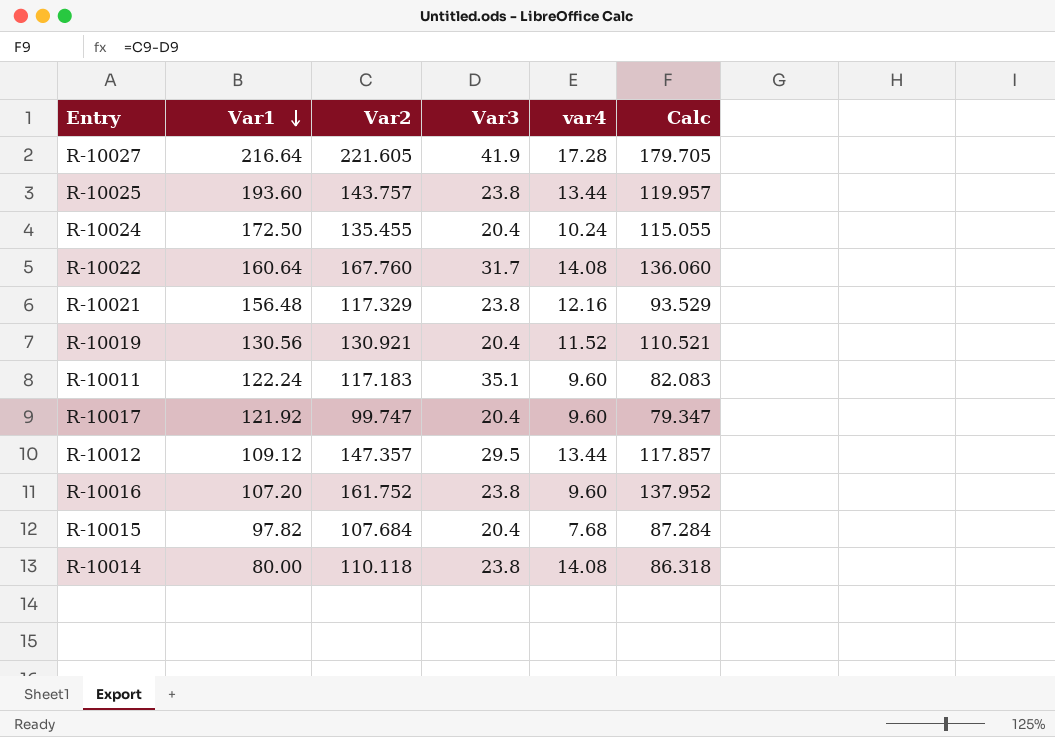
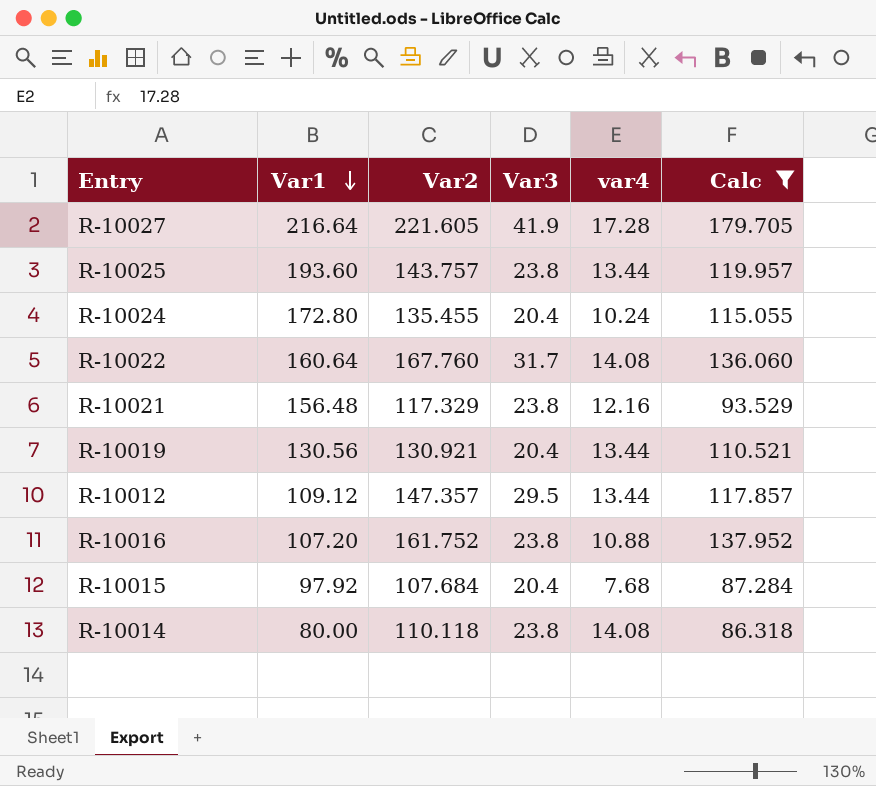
filter: none -> Calc >= 86.318
R-10024 | Var1: 172.50 -> 172.80
R-10019 | var4: 11.52 -> 13.44
R-10016 | var4: 9.60 -> 10.88
R-10015 | Var1: 97.82 -> 97.92

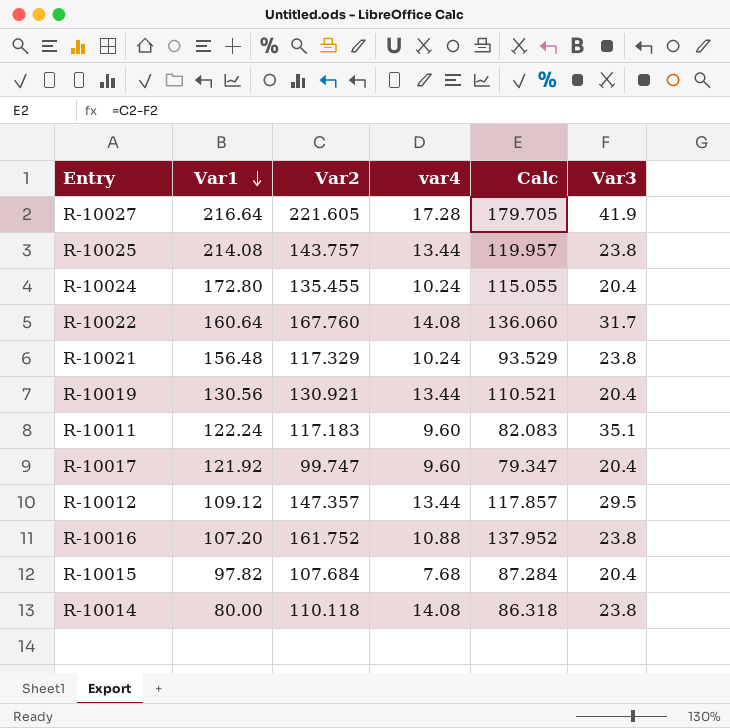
filter: Calc >= 86.318 -> none
column Var3 | position: 4 -> 6
R-10025 | Var1: 193.60 -> 214.08
R-10021 | var4: 12.16 -> 10.24
R-10015 | Var1: 97.92 -> 97.82

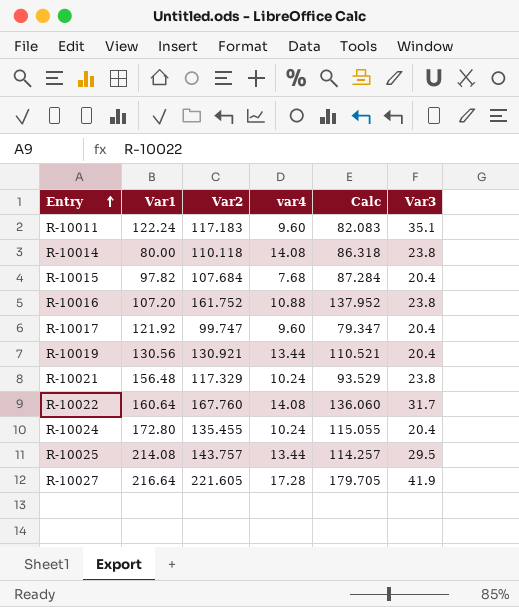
row order: Var1 descending -> Entry ascending
row R-10012: 109.12 | 147.357 | 13.44 | 117.857 | 29.5 -> none
R-10025 | Calc: 119.957 -> 114.257
R-10025 | Var3: 23.8 -> 29.5

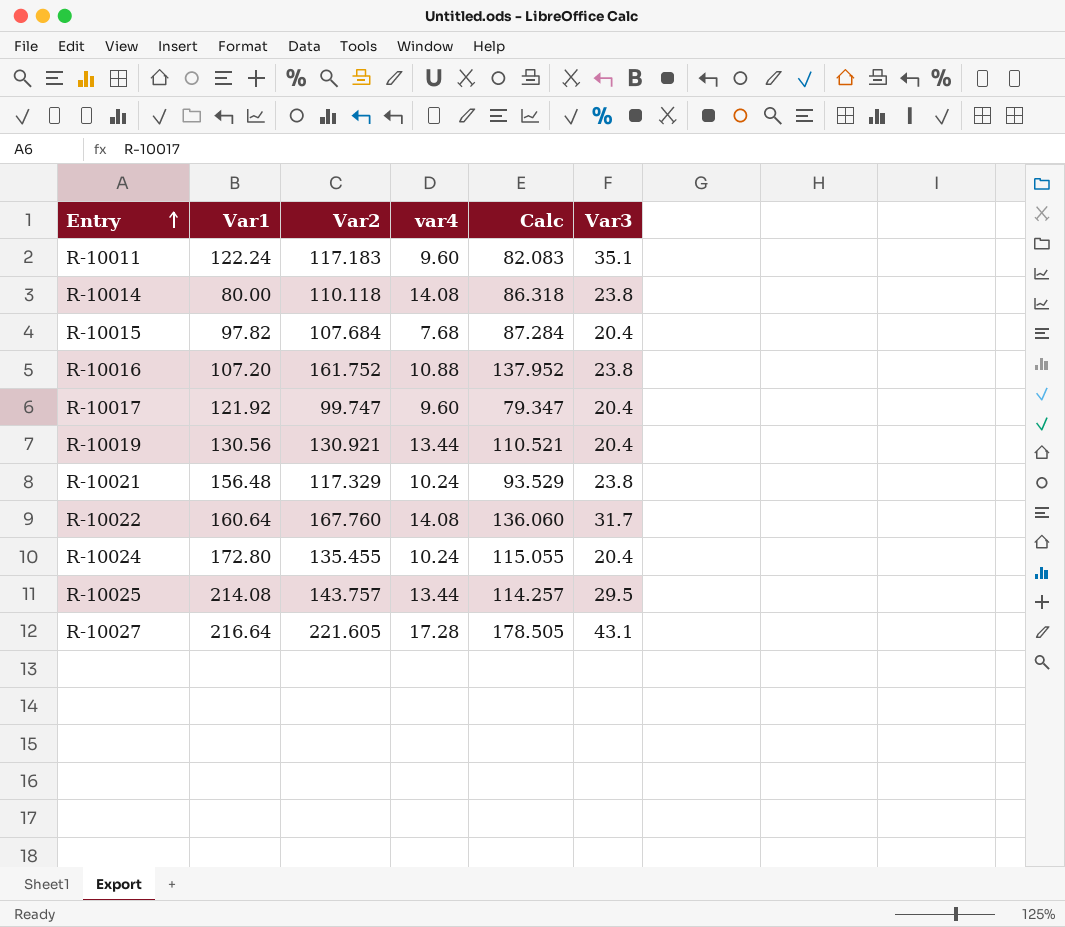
R-10027 | Calc: 179.705 -> 178.505
R-10027 | Var3: 41.9 -> 43.1

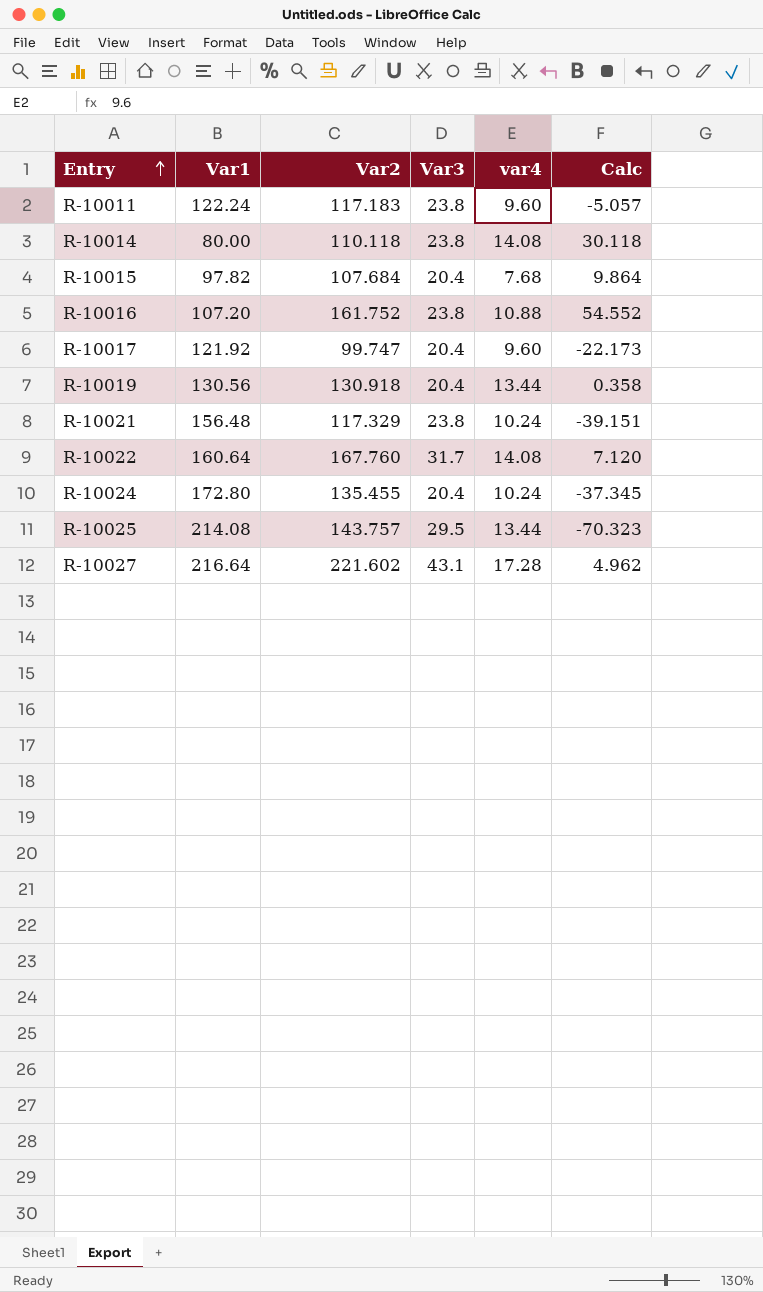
column Var3 | position: 6 -> 4
column Calc | formula: [Var2] - [Var3] -> [Var2] - [Var1]
R-10011 | Var3: 35.1 -> 23.8
R-10019 | Var2: 130.921 -> 130.918
R-10027 | Var2: 221.605 -> 221.602

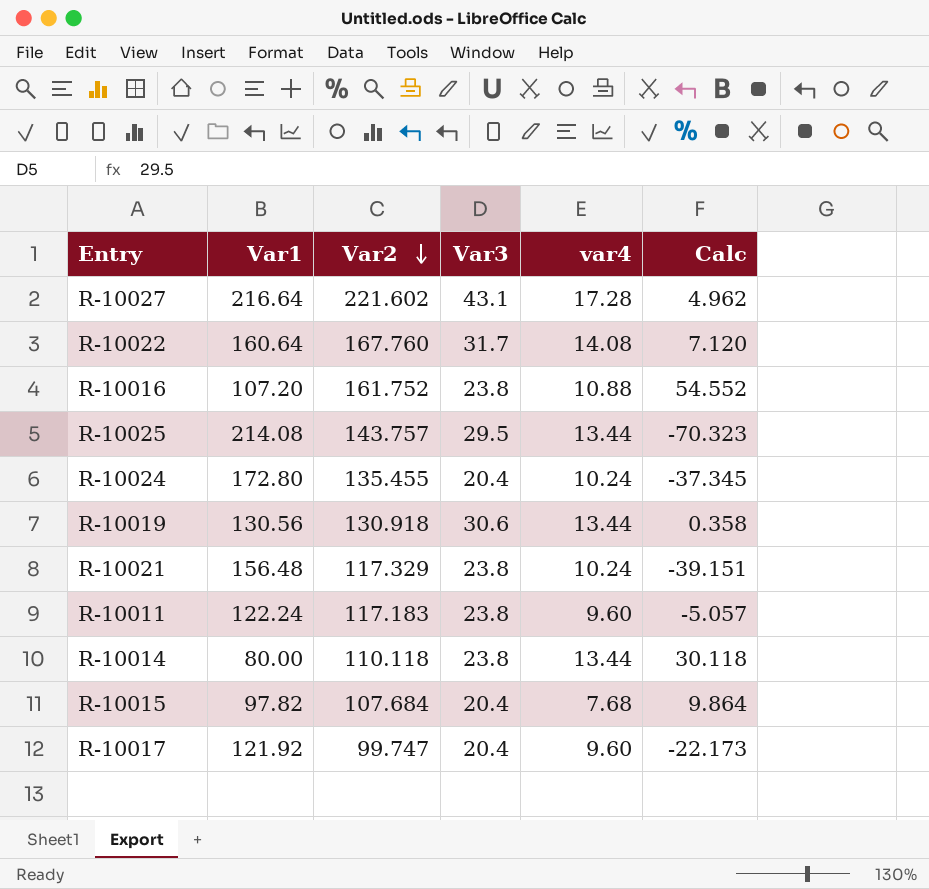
row order: Entry ascending -> Var2 descending
R-10019 | Var3: 20.4 -> 30.6
R-10014 | var4: 14.08 -> 13.44

